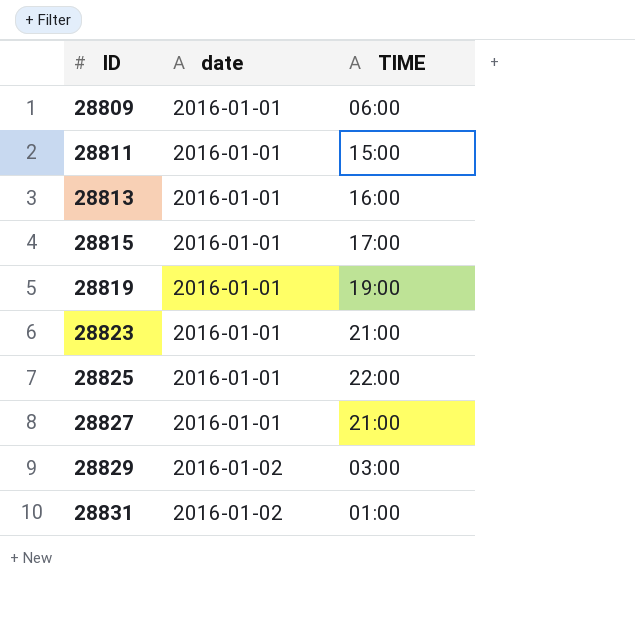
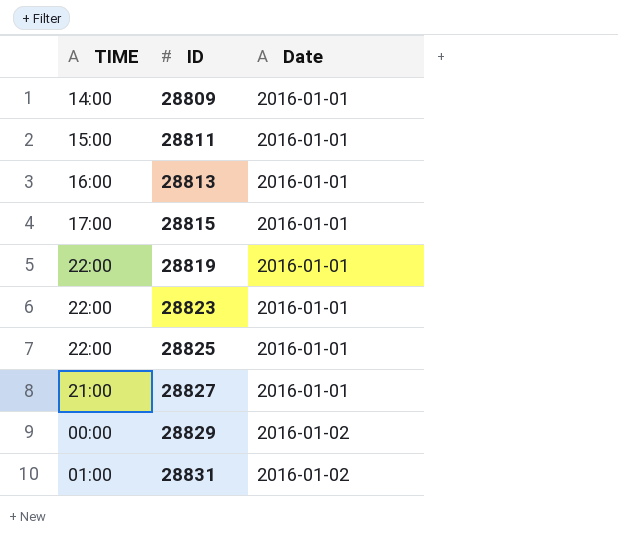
column TIME | position: 3 -> 1
column name: date -> Date
28809 | TIME: 06:00 -> 14:00
28819 | TIME: 19:00 -> 22:00
28823 | TIME: 21:00 -> 22:00
28829 | TIME: 03:00 -> 00:00

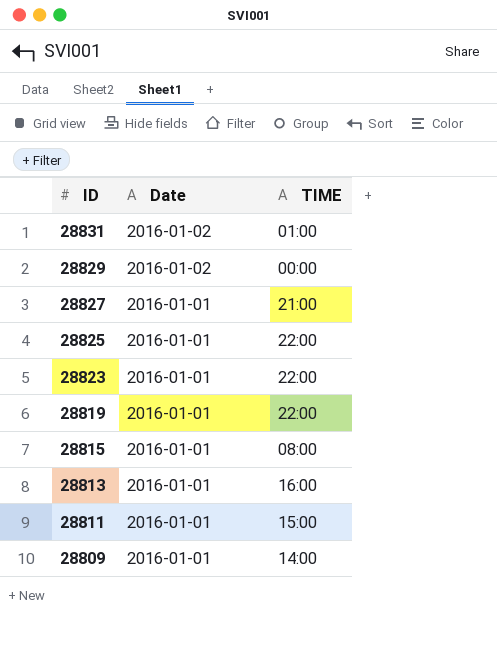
row order: ID ascending -> ID descending
column TIME | position: 1 -> 3
28815 | TIME: 17:00 -> 08:00

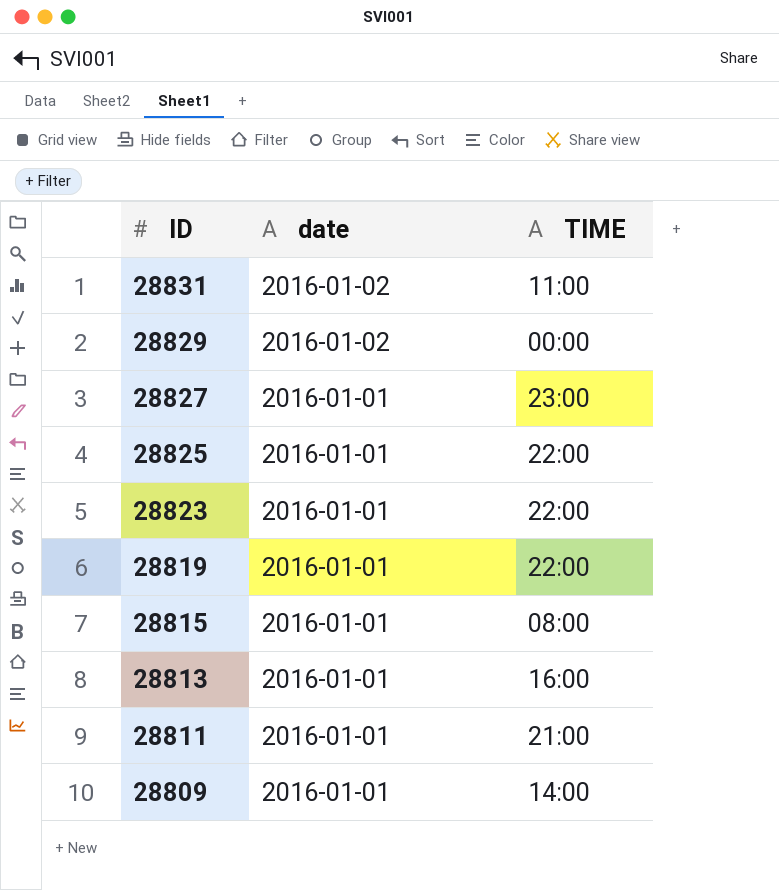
column name: Date -> date
28831 | TIME: 01:00 -> 11:00
28827 | TIME: 21:00 -> 23:00
28811 | TIME: 15:00 -> 21:00

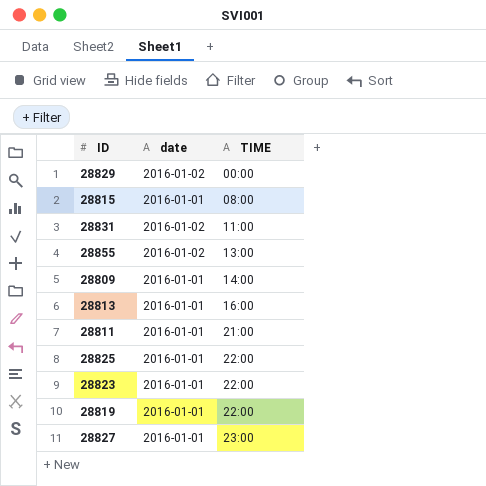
row order: ID descending -> TIME ascending
row 28855: none -> 2016-01-02 | 13:00

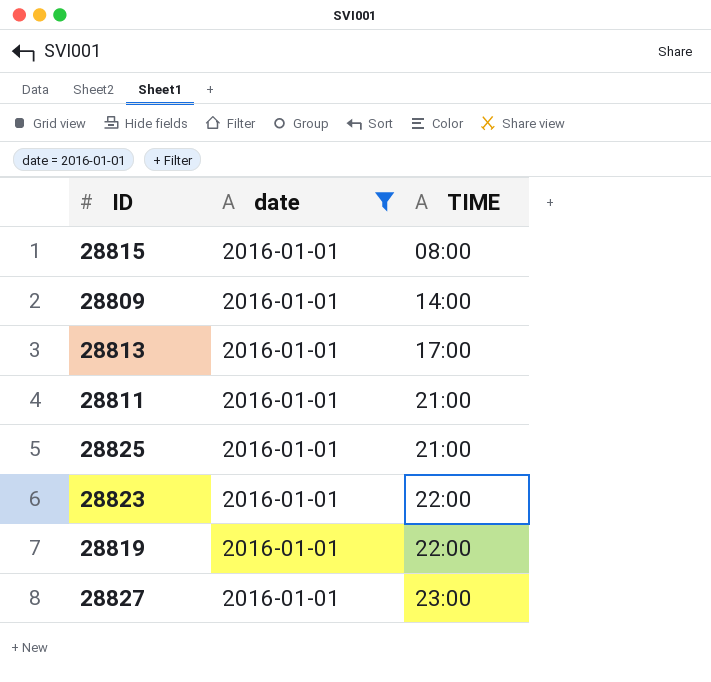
filter: none -> date = 2016-01-01
28813 | TIME: 16:00 -> 17:00
28825 | TIME: 22:00 -> 21:00

